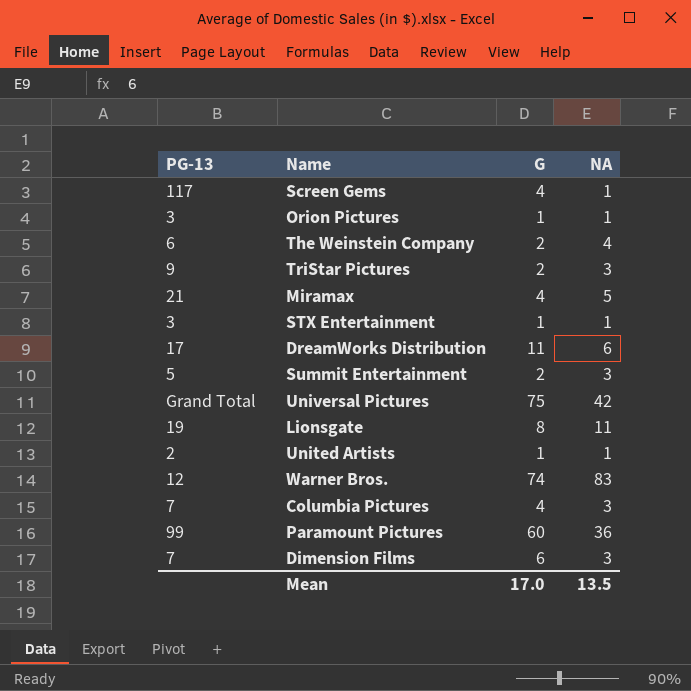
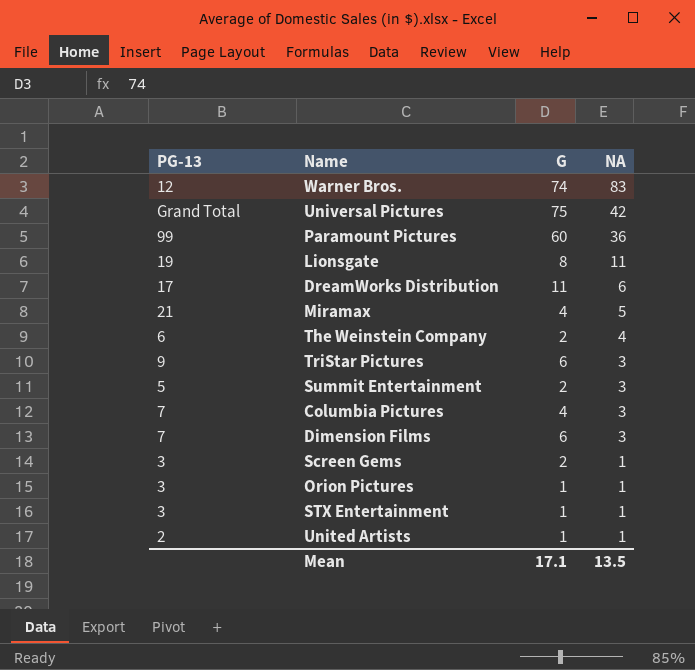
row order: none -> NA descending
TriStar Pictures | G: 2 -> 6
Screen Gems | PG-13: 117 -> 3
Screen Gems | G: 4 -> 2
Mean | G: 17.0 -> 17.1

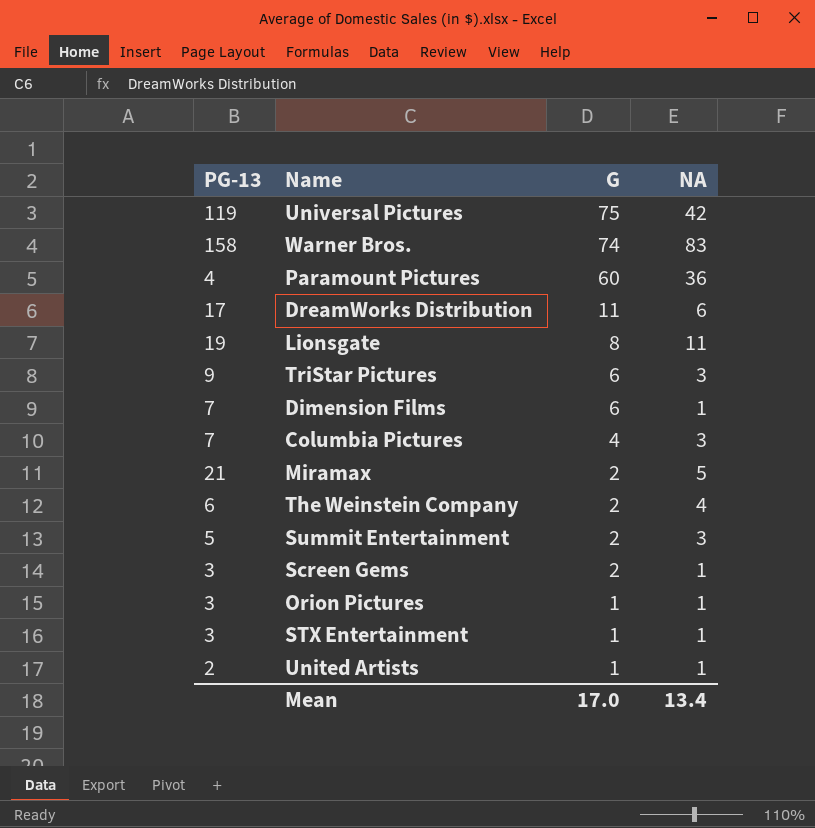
row order: NA descending -> G descending
Universal Pictures | PG-13: Grand Total -> 119
Warner Bros. | PG-13: 12 -> 158
Paramount Pictures | PG-13: 99 -> 4
Dimension Films | NA: 3 -> 1
Miramax | G: 4 -> 2
Mean | G: 17.1 -> 17.0
Mean | NA: 13.5 -> 13.4

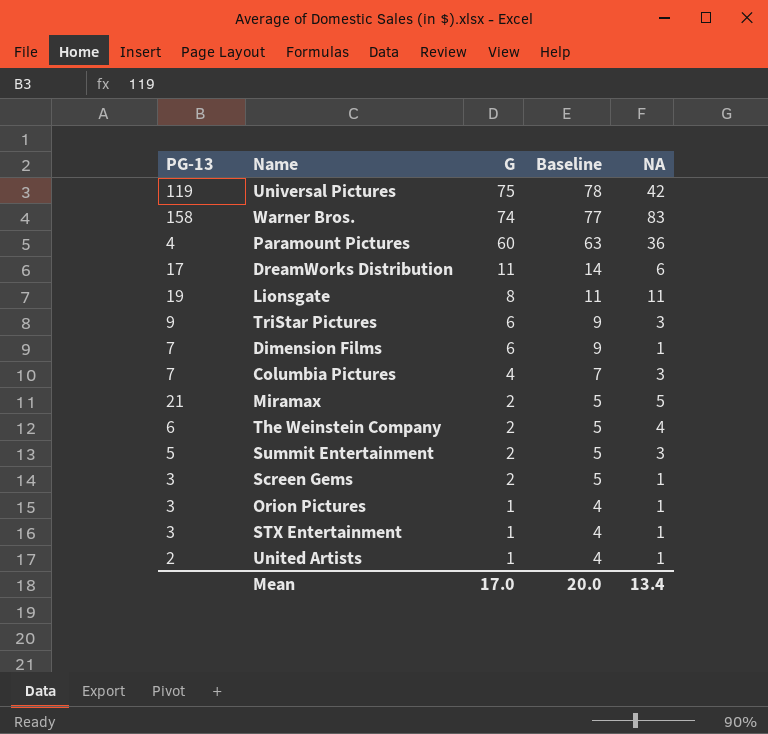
column Baseline | formula: none -> [G] + 3

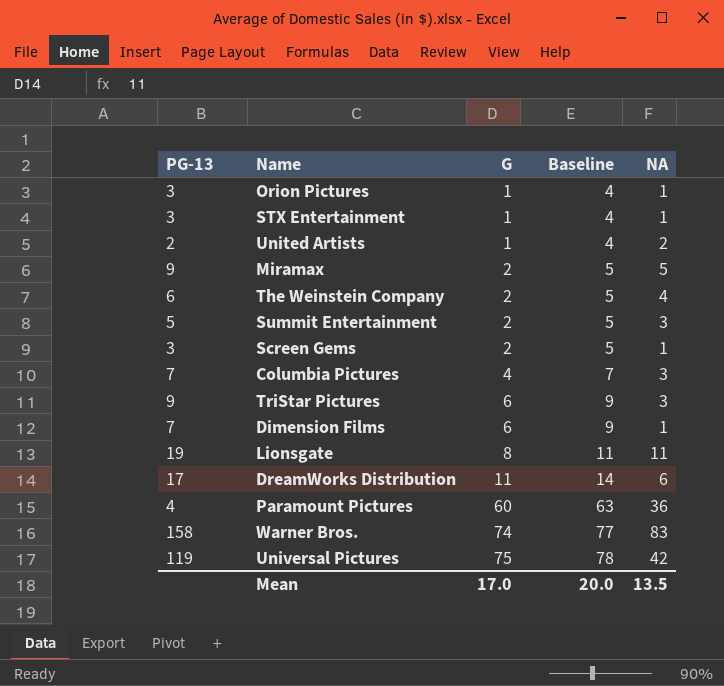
row order: G descending -> G ascending
United Artists | NA: 1 -> 2
Miramax | PG-13: 21 -> 9
Mean | NA: 13.4 -> 13.5

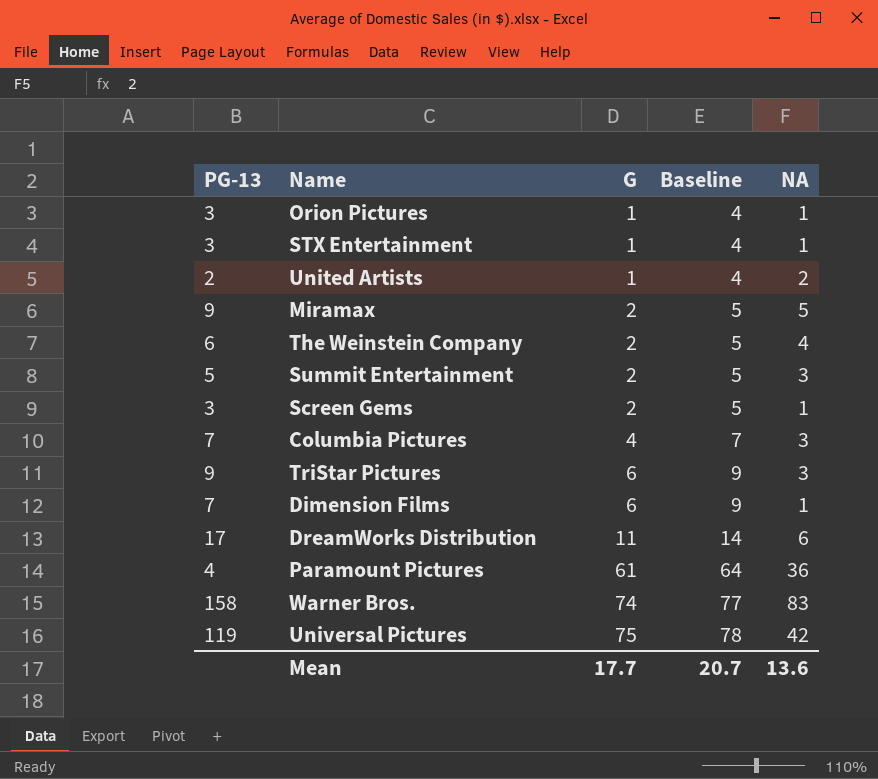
row Lionsgate: 19 | 8 | 11 | 11 -> none
Paramount Pictures | G: 60 -> 61
Paramount Pictures | Baseline: 63 -> 64
Mean | G: 17.0 -> 17.7
Mean | Baseline: 20.0 -> 20.7
Mean | NA: 13.5 -> 13.6

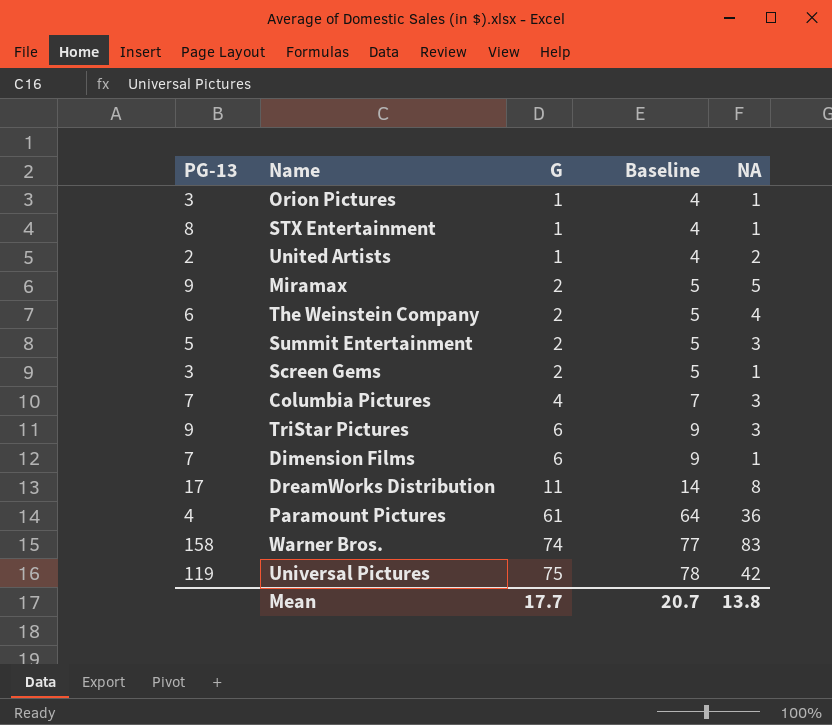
STX Entertainment | PG-13: 3 -> 8
DreamWorks Distribution | NA: 6 -> 8
Mean | NA: 13.6 -> 13.8

